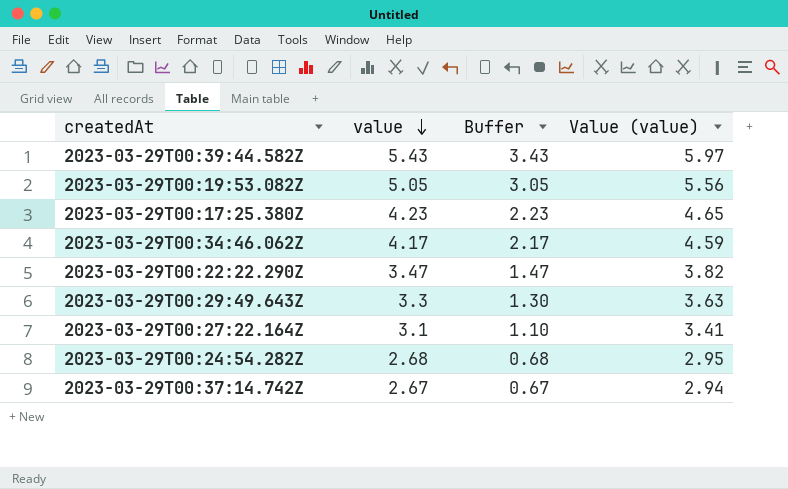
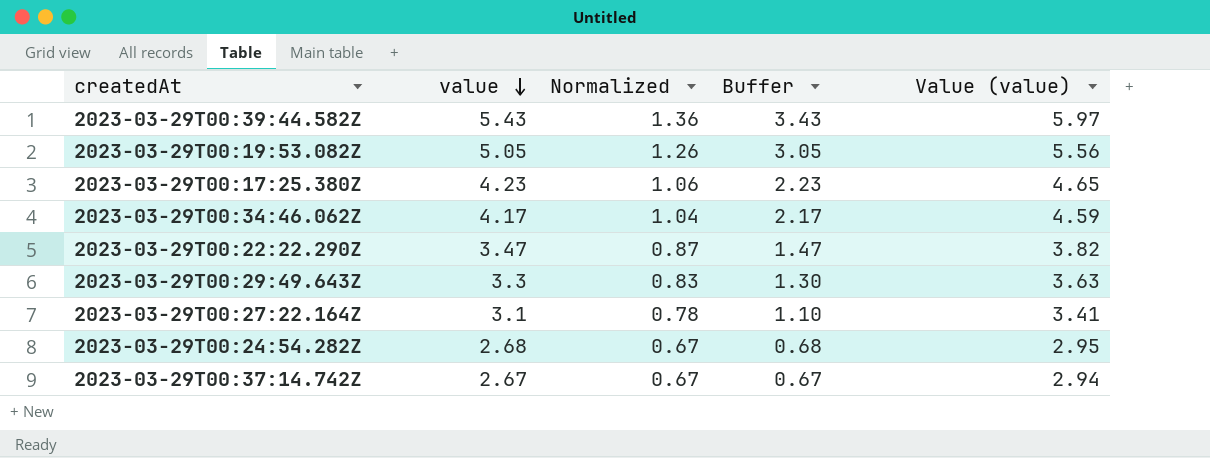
column Normalized | formula: none -> [value] * 0.25

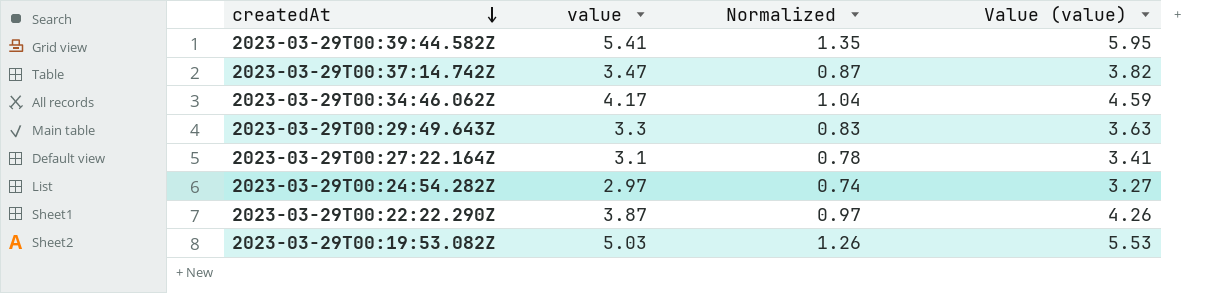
row order: value descending -> createdAt descending
column Buffer | formula: [value] - 2 -> none
row 2023-03-29T00:17:25.380Z: 4.23 | 1.06 | 2.23 | 4.65 -> none
2023-03-29T00:39:44.582Z | value: 5.43 -> 5.41
2023-03-29T00:39:44.582Z | Normalized: 1.36 -> 1.35
2023-03-29T00:39:44.582Z | Value (value): 5.97 -> 5.95
2023-03-29T00:37:14.742Z | value: 2.67 -> 3.47
2023-03-29T00:37:14.742Z | Normalized: 0.67 -> 0.87
2023-03-29T00:37:14.742Z | Value (value): 2.94 -> 3.82
2023-03-29T00:24:54.282Z | value: 2.68 -> 2.97
2023-03-29T00:24:54.282Z | Normalized: 0.67 -> 0.74
2023-03-29T00:24:54.282Z | Value (value): 2.95 -> 3.27
2023-03-29T00:22:22.290Z | value: 3.47 -> 3.87
2023-03-29T00:22:22.290Z | Normalized: 0.87 -> 0.97
2023-03-29T00:22:22.290Z | Value (value): 3.82 -> 4.26
2023-03-29T00:19:53.082Z | value: 5.05 -> 5.03
2023-03-29T00:19:53.082Z | Value (value): 5.56 -> 5.53

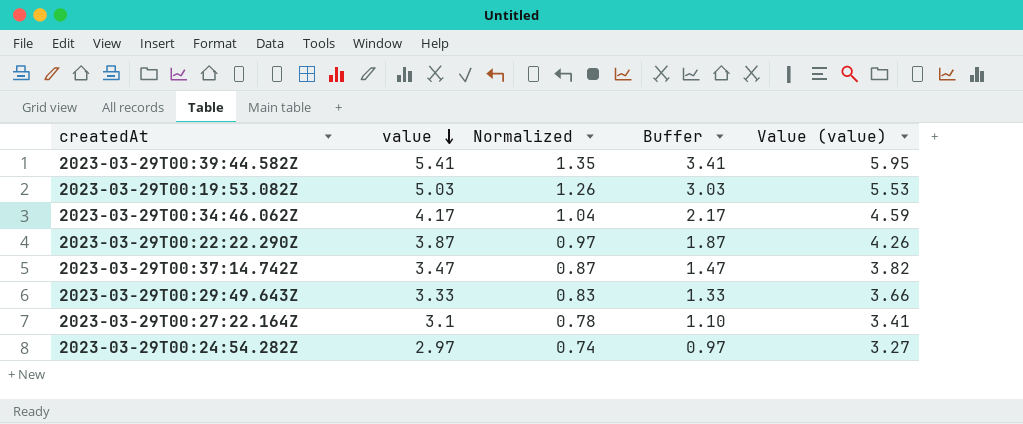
row order: createdAt descending -> value descending
column Buffer | formula: none -> [value] - 2
2023-03-29T00:29:49.643Z | value: 3.3 -> 3.33
2023-03-29T00:29:49.643Z | Value (value): 3.63 -> 3.66

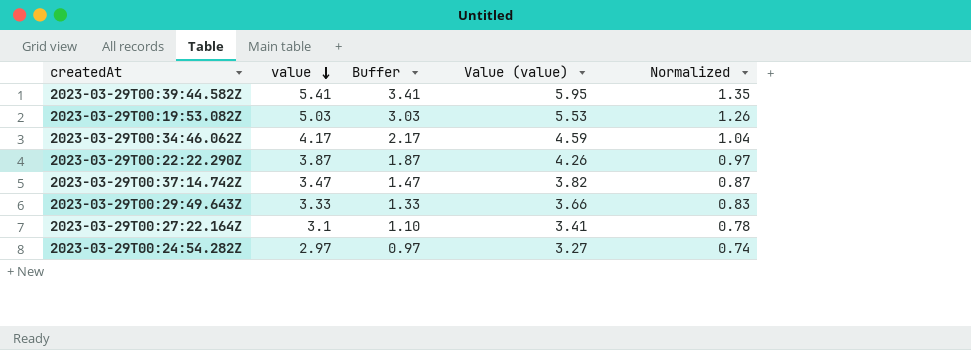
column Normalized | position: 3 -> 5

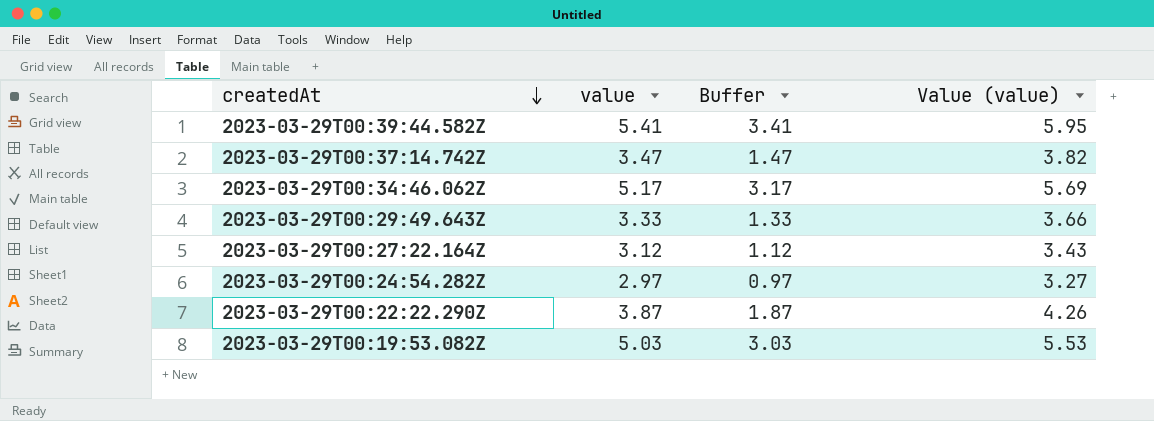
row order: value descending -> createdAt descending
column Normalized | formula: [value] * 0.25 -> none
2023-03-29T00:34:46.062Z | value: 4.17 -> 5.17
2023-03-29T00:34:46.062Z | Buffer: 2.17 -> 3.17
2023-03-29T00:34:46.062Z | Value (value): 4.59 -> 5.69
2023-03-29T00:27:22.164Z | value: 3.1 -> 3.12
2023-03-29T00:27:22.164Z | Buffer: 1.10 -> 1.12
2023-03-29T00:27:22.164Z | Value (value): 3.41 -> 3.43

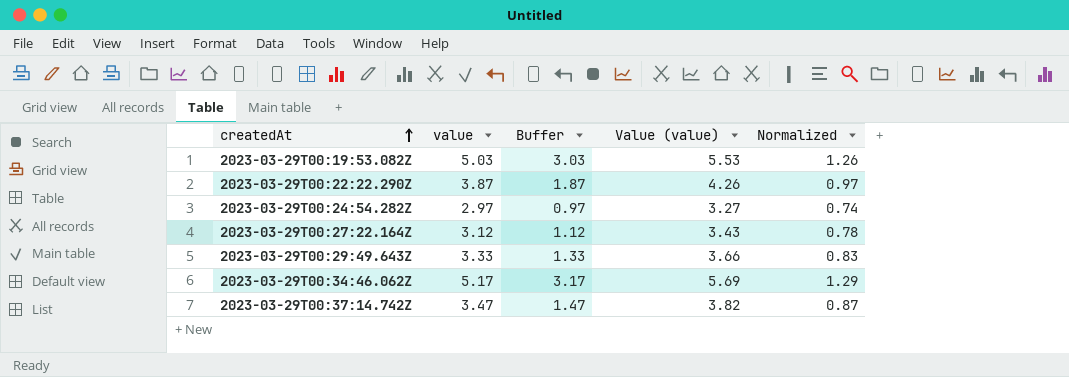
row order: createdAt descending -> createdAt ascending
column Normalized | formula: none -> [value] * 0.25
row 2023-03-29T00:39:44.582Z: 5.41 | 3.41 | 5.95 -> none

